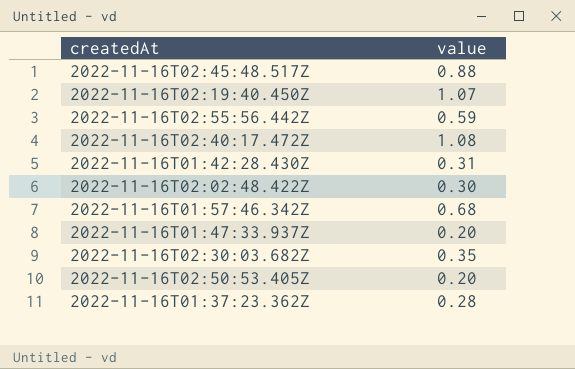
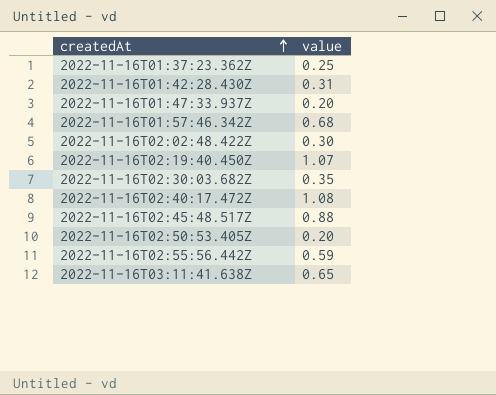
row order: none -> createdAt ascending
2022-11-16T01:37:23.362Z | value: 0.28 -> 0.25
row 2022-11-16T03:11:41.638Z: none -> 0.65

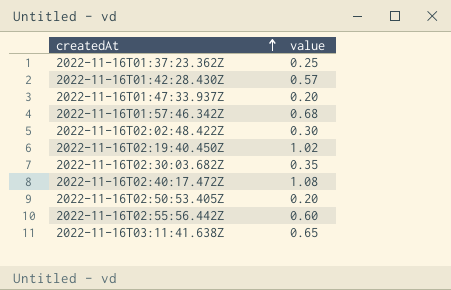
row 2022-11-16T02:45:48.517Z: 0.88 -> none
2022-11-16T01:42:28.430Z | value: 0.31 -> 0.57
2022-11-16T02:19:40.450Z | value: 1.07 -> 1.02
2022-11-16T02:55:56.442Z | value: 0.59 -> 0.60

